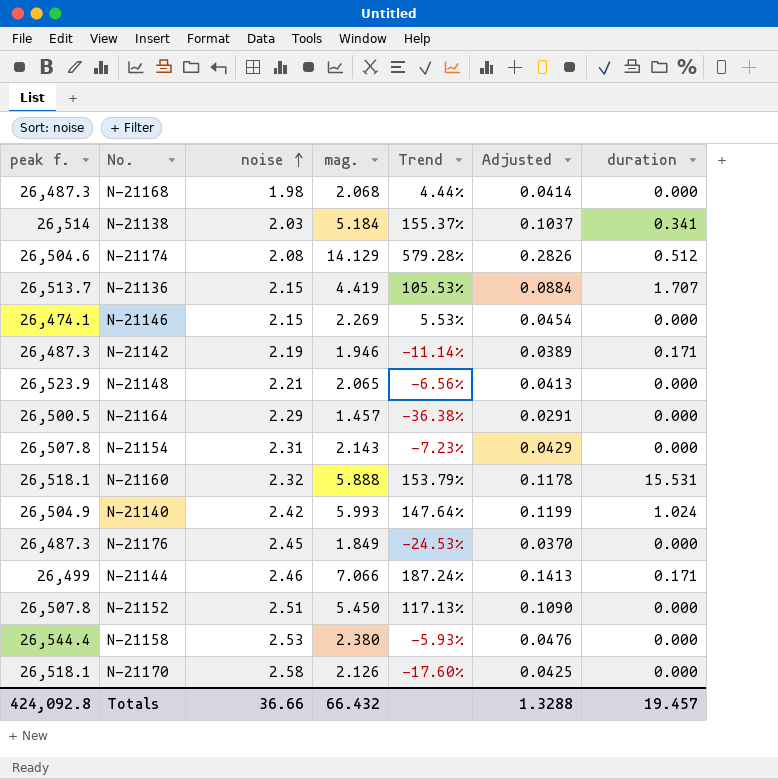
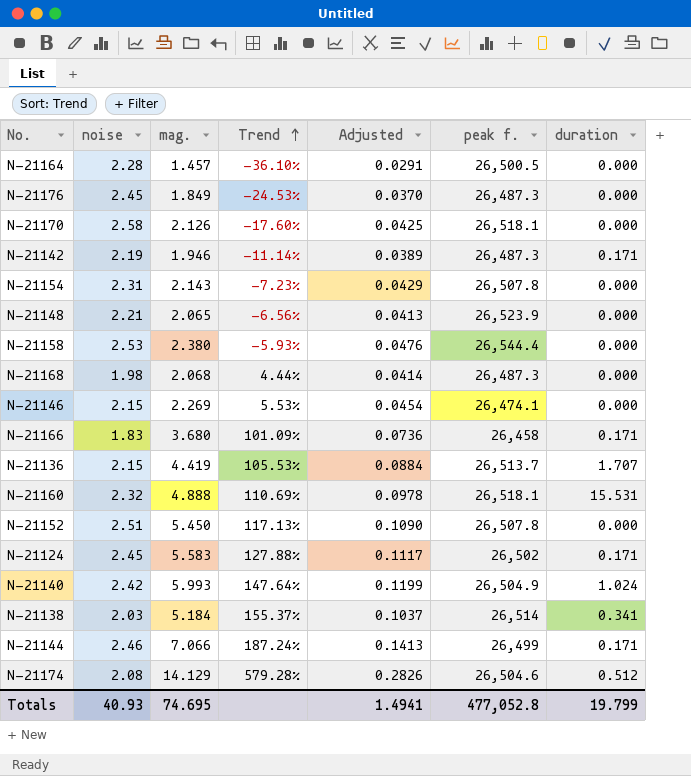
row order: noise ascending -> Trend ascending
column peak f. | position: 1 -> 6
N-21164 | noise: 2.29 -> 2.28
N-21164 | Trend: -36.38% -> -36.10%
row N-21166: none -> 1.83 | 3.680 | 101.09% | 0.0736 | 26,458 | 0.171
N-21160 | mag.: 5.888 -> 4.888
N-21160 | Trend: 153.79% -> 110.69%
N-21160 | Adjusted: 0.1178 -> 0.0978
row N-21124: none -> 2.45 | 5.583 | 127.88% | 0.1117 | 26,502 | 0.171
Totals | noise: 36.66 -> 40.93
Totals | mag.: 66.432 -> 74.695
Totals | Adjusted: 1.3288 -> 1.4941
Totals | peak f.: 424,092.8 -> 477,052.8
Totals | duration: 19.457 -> 19.799

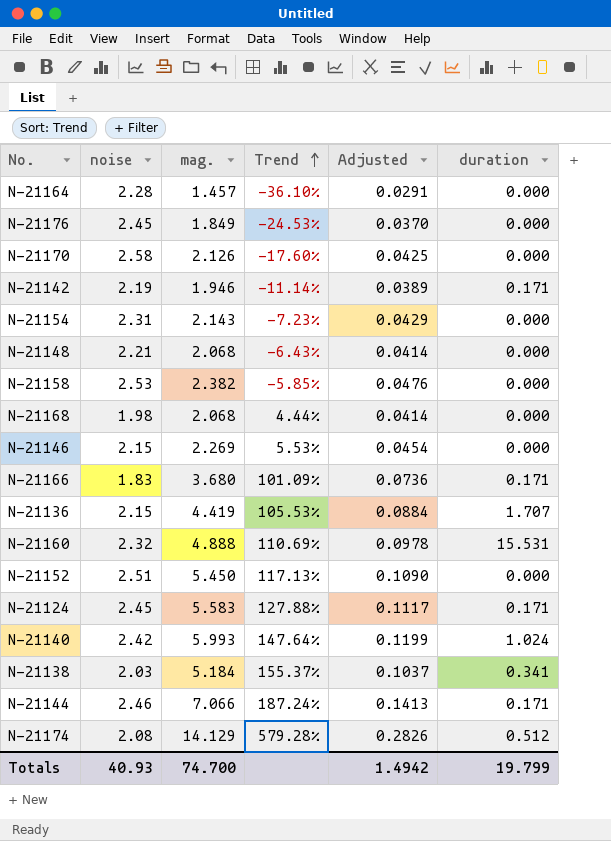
column peak f. | position: 6 -> none
N-21148 | mag.: 2.065 -> 2.068
N-21148 | Trend: -6.56% -> -6.43%
N-21148 | Adjusted: 0.0413 -> 0.0414
N-21158 | mag.: 2.380 -> 2.382
N-21158 | Trend: -5.93% -> -5.85%
Totals | mag.: 74.695 -> 74.700
Totals | Adjusted: 1.4941 -> 1.4942

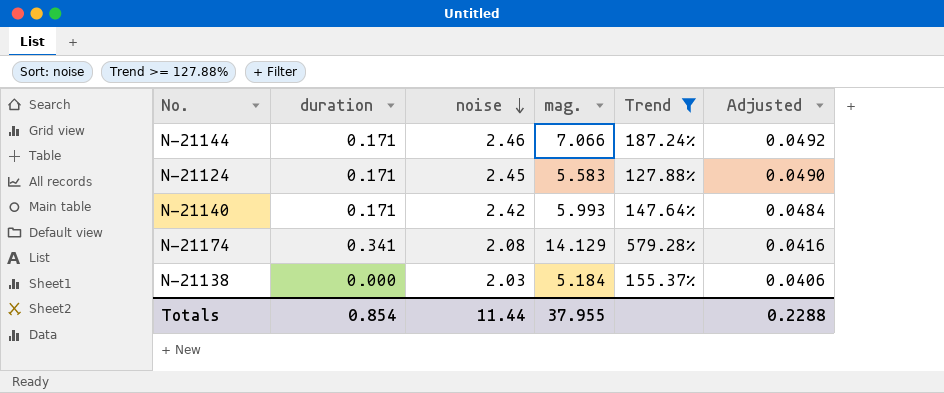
filter: none -> Trend >= 127.88%
row order: Trend ascending -> noise descending
column duration | position: 6 -> 2
column Adjusted | formula: [mag.] * 0.02 -> [noise] * 0.02
N-21140 | duration: 1.024 -> 0.171
N-21174 | duration: 0.512 -> 0.341
N-21138 | duration: 0.341 -> 0.000
Totals | duration: 19.799 -> 0.854
Totals | noise: 40.93 -> 11.44
Totals | mag.: 74.700 -> 37.955
Totals | Adjusted: 1.4942 -> 0.2288

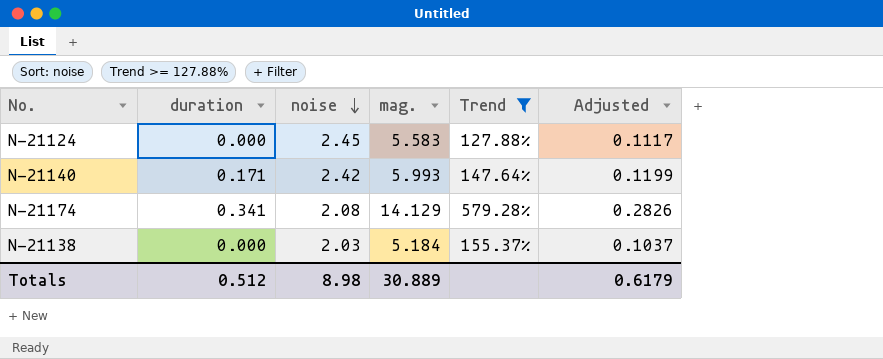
column Adjusted | formula: [noise] * 0.02 -> [mag.] * 0.02
row N-21144: 0.171 | 2.46 | 7.066 | 187.24% | 0.0492 -> none
N-21124 | duration: 0.171 -> 0.000
Totals | duration: 0.854 -> 0.512
Totals | noise: 11.44 -> 8.98
Totals | mag.: 37.955 -> 30.889
Totals | Adjusted: 0.2288 -> 0.6179

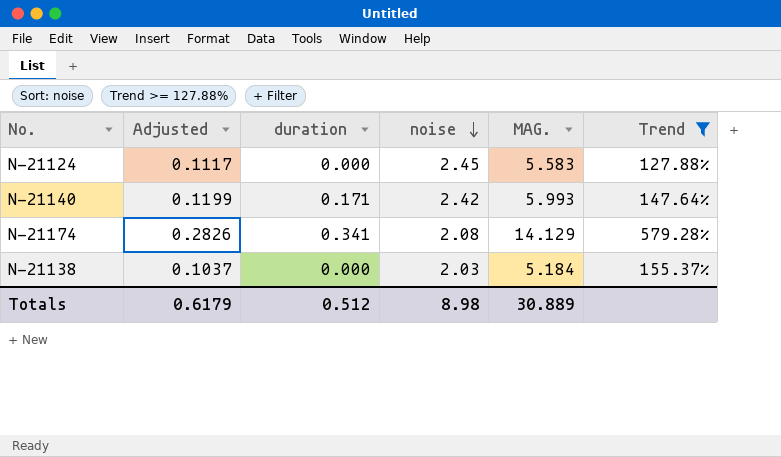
column Adjusted | position: 6 -> 2
column name: mag. -> MAG.

